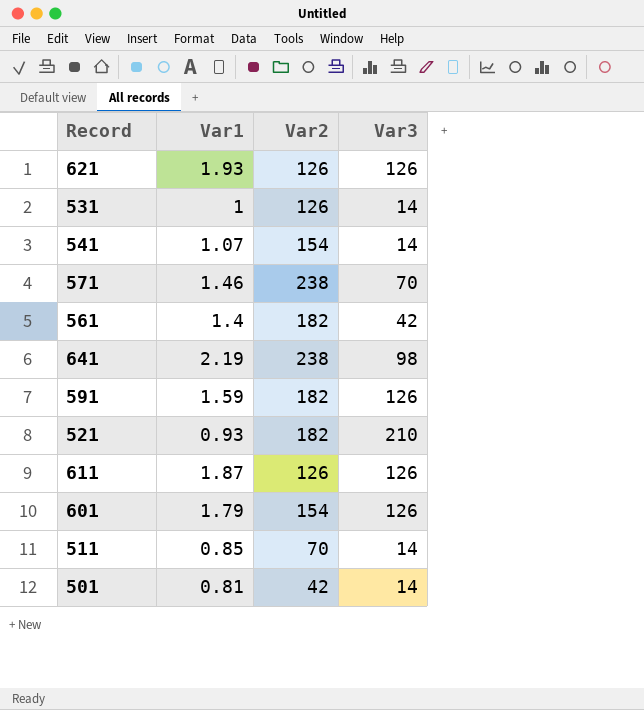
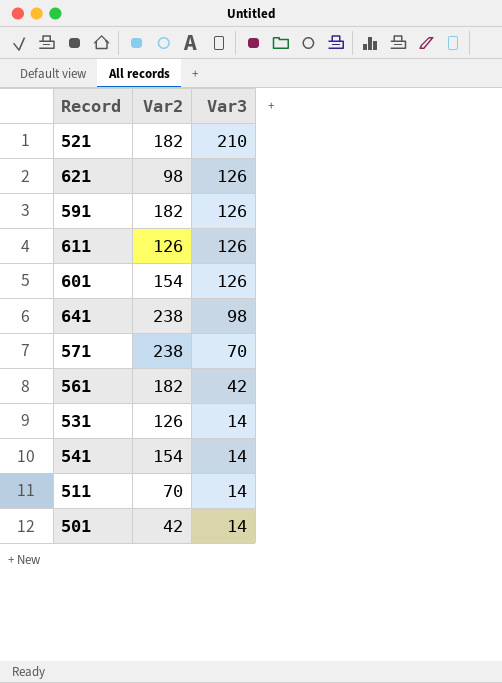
row order: none -> Var3 descending
column Var1 | position: 2 -> none
621 | Var2: 126 -> 98

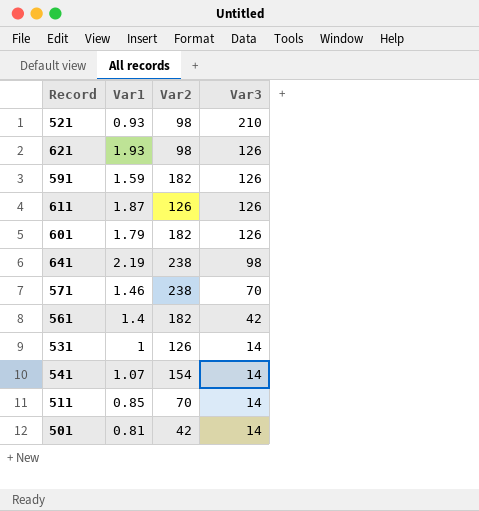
column Var1 | position: none -> 2
521 | Var2: 182 -> 98
601 | Var2: 154 -> 182

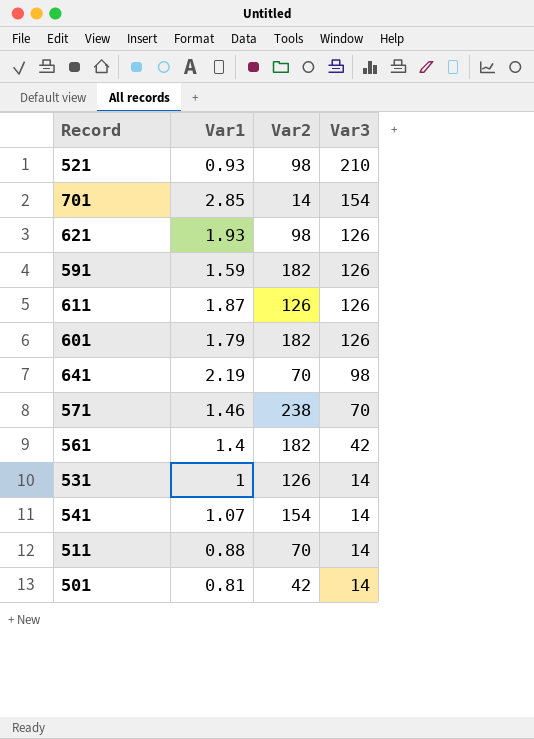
row 701: none -> 2.85 | 14 | 154
641 | Var2: 238 -> 70
511 | Var1: 0.85 -> 0.88

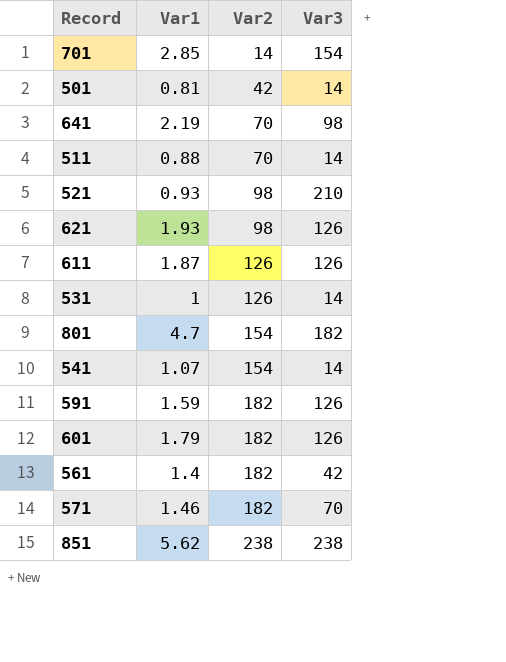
row order: Var3 descending -> Var2 ascending
row 801: none -> 4.7 | 154 | 182
571 | Var2: 238 -> 182
row 851: none -> 5.62 | 238 | 238

